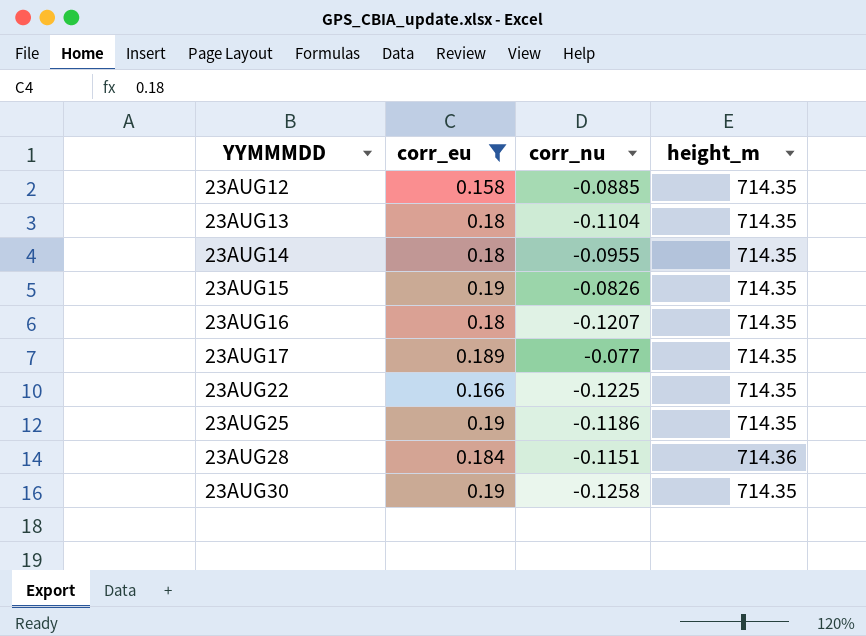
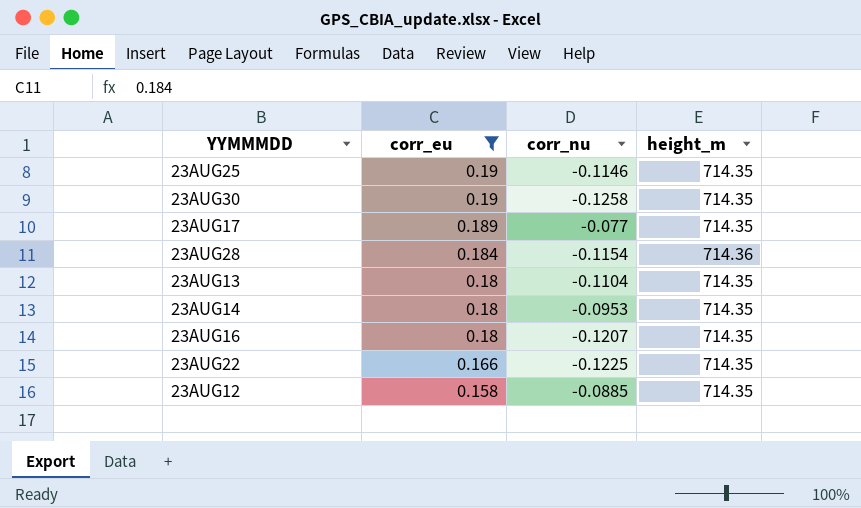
row order: YYMMMDD ascending -> corr_eu descending
row 23AUG15: 0.19 | -0.0826 | 714.35 -> none
23AUG25 | corr_nu: -0.1186 -> -0.1146
23AUG28 | corr_nu: -0.1151 -> -0.1154
23AUG14 | corr_nu: -0.0955 -> -0.0953

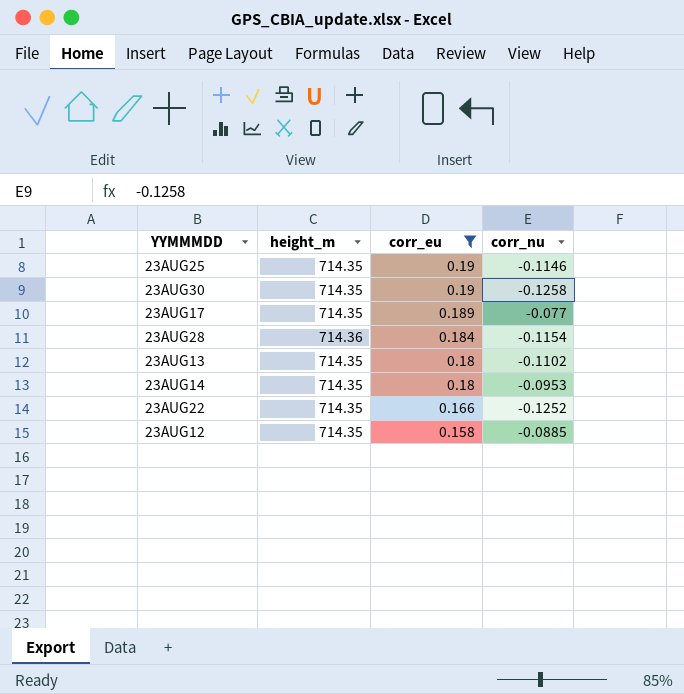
column height_m | position: 4 -> 2
row 23AUG16: 0.18 | -0.1207 | 714.35 -> none
23AUG13 | corr_nu: -0.1104 -> -0.1102
23AUG22 | corr_nu: -0.1225 -> -0.1252

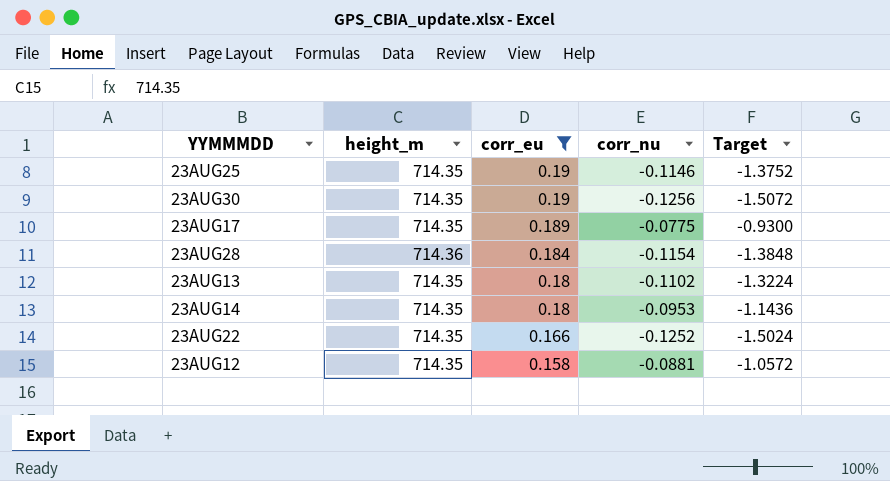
column Target | formula: none -> [corr_nu] * 12
23AUG30 | corr_nu: -0.1258 -> -0.1256
23AUG17 | corr_nu: -0.077 -> -0.0775
23AUG12 | corr_nu: -0.0885 -> -0.0881

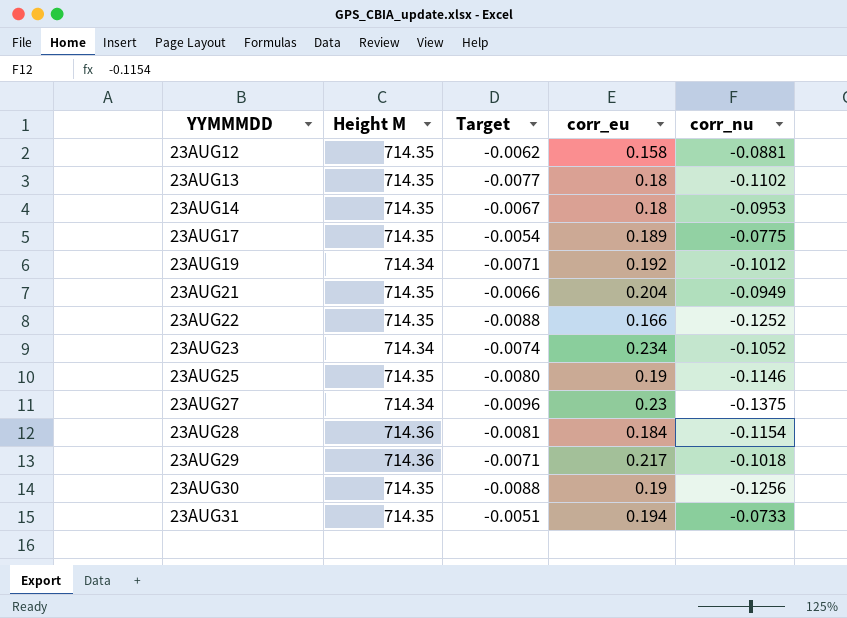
filter: corr_eu <= 0.19 -> none
row order: corr_eu descending -> YYMMMDD ascending
column name: height_m -> Height M
column Target | formula: [corr_nu] * 12 -> [corr_nu] * 0.07
column Target | position: 5 -> 3

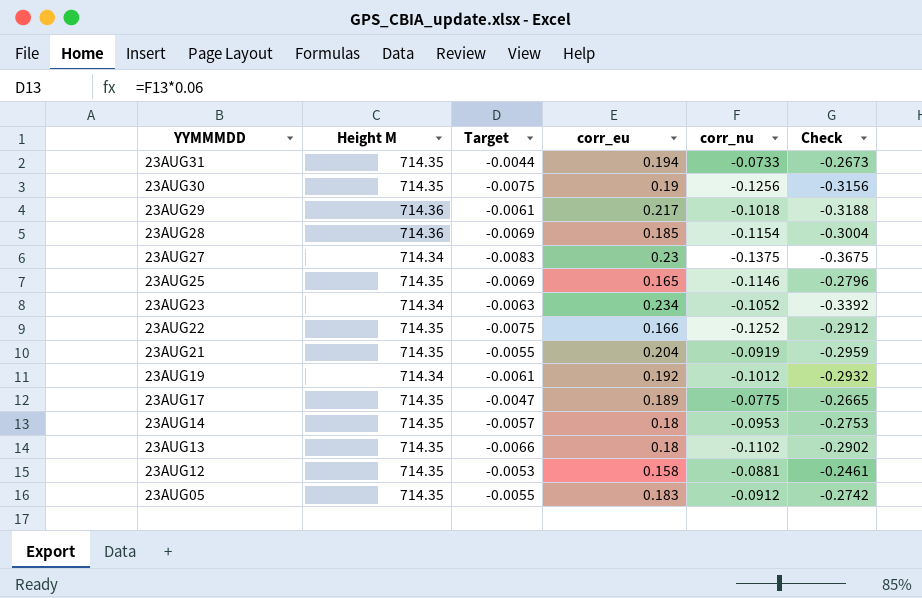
row order: YYMMMDD ascending -> YYMMMDD descending
column Target | formula: [corr_nu] * 0.07 -> [corr_nu] * 0.06
column Check | formula: none -> [corr_nu] - [corr_eu]
23AUG28 | corr_eu: 0.184 -> 0.185
23AUG25 | corr_eu: 0.19 -> 0.165
23AUG21 | corr_nu: -0.0949 -> -0.0919
row 23AUG05: none -> 714.35 | -0.0055 | 0.183 | -0.0912 | -0.2742

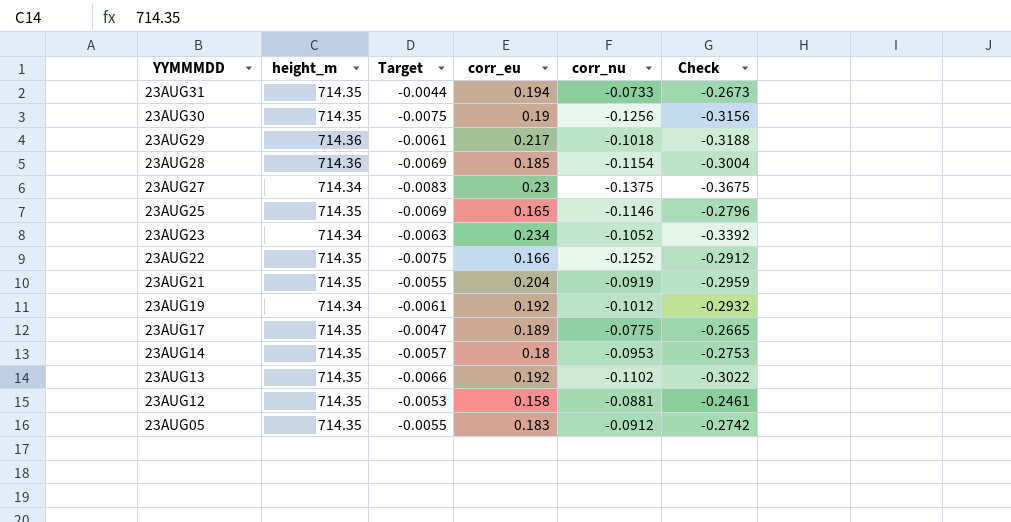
column name: Height M -> height_m
23AUG13 | corr_eu: 0.18 -> 0.192
23AUG13 | Check: -0.2902 -> -0.3022

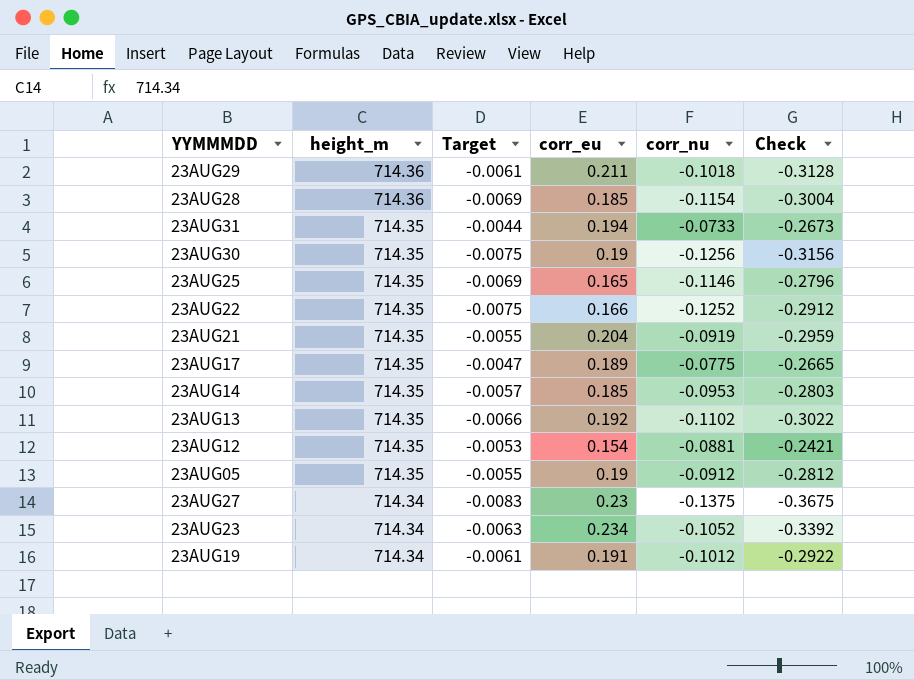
row order: YYMMMDD descending -> height_m descending
23AUG29 | corr_eu: 0.217 -> 0.211
23AUG29 | Check: -0.3188 -> -0.3128
23AUG14 | corr_eu: 0.18 -> 0.185
23AUG14 | Check: -0.2753 -> -0.2803
23AUG12 | corr_eu: 0.158 -> 0.154
23AUG12 | Check: -0.2461 -> -0.2421
23AUG05 | corr_eu: 0.183 -> 0.19
23AUG05 | Check: -0.2742 -> -0.2812
23AUG19 | corr_eu: 0.192 -> 0.191
23AUG19 | Check: -0.2932 -> -0.2922

